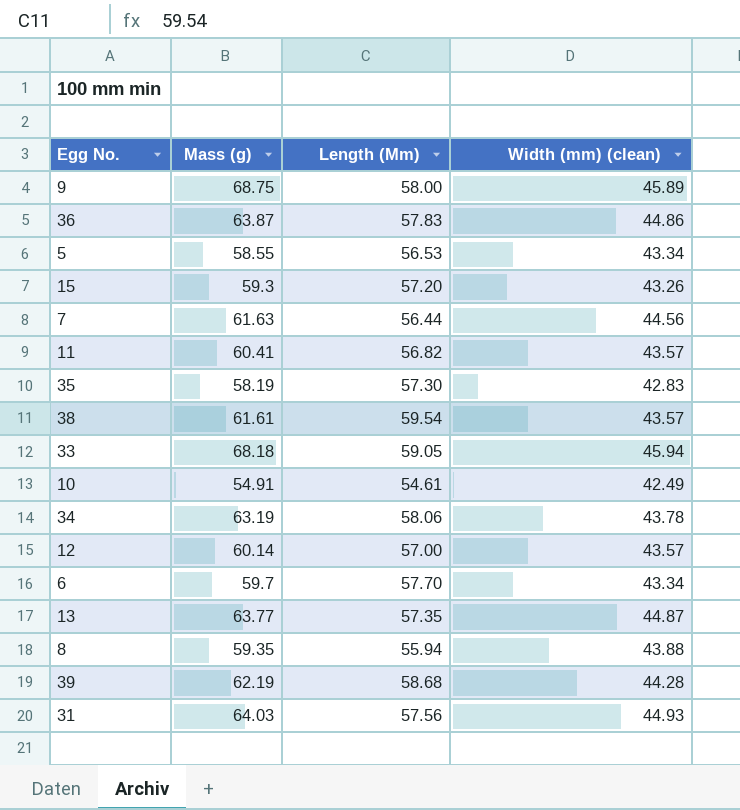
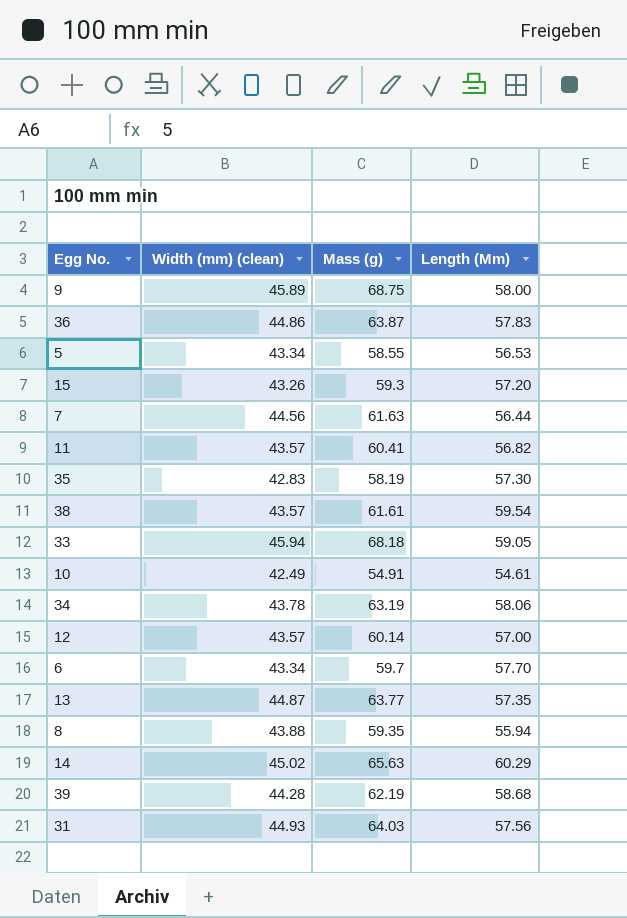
column Width (mm) (clean) | position: 4 -> 2
row 14: none -> 45.02 | 65.63 | 60.29

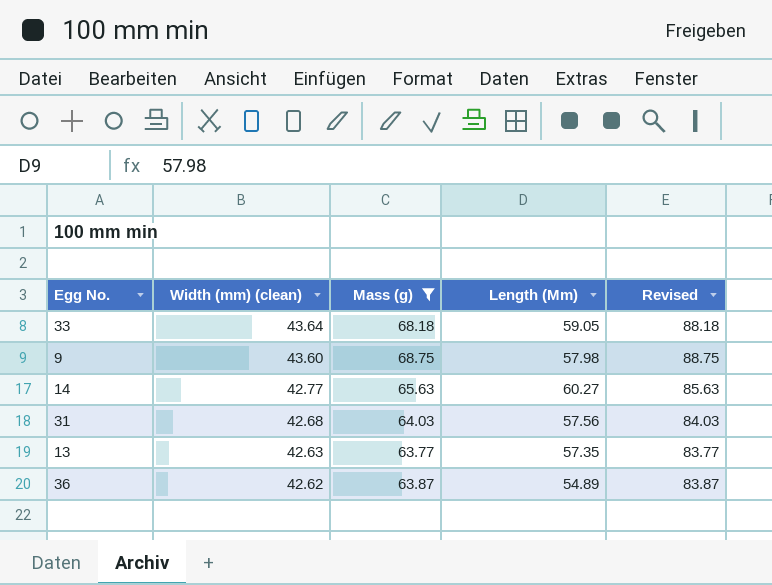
filter: none -> Mass (g) >= 63.77
row order: none -> Width (mm) (clean) descending
column Revised | formula: none -> [Mass (g)] + 20
33 | Width (mm) (clean): 45.94 -> 43.64
9 | Width (mm) (clean): 45.89 -> 43.60
9 | Length (Mm): 58.00 -> 57.98
14 | Width (mm) (clean): 45.02 -> 42.77
14 | Length (Mm): 60.29 -> 60.27
31 | Width (mm) (clean): 44.93 -> 42.68
13 | Width (mm) (clean): 44.87 -> 42.63
36 | Width (mm) (clean): 44.86 -> 42.62
36 | Length (Mm): 57.83 -> 54.89

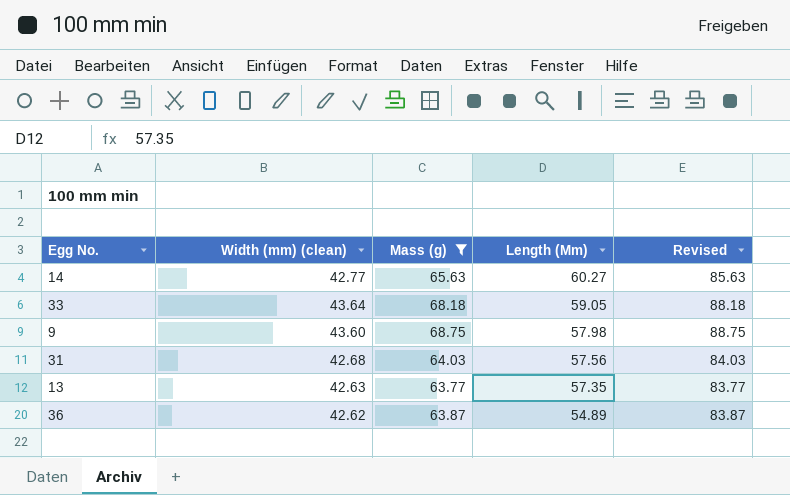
row order: Width (mm) (clean) descending -> Length (Mm) descending

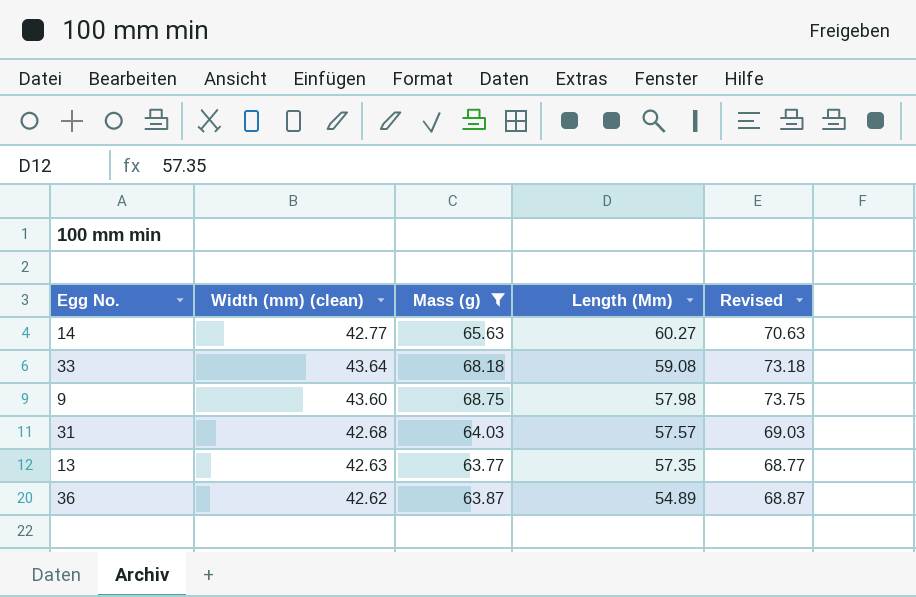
column Revised | formula: [Mass (g)] + 20 -> [Mass (g)] + 5
33 | Length (Mm): 59.05 -> 59.08
31 | Length (Mm): 57.56 -> 57.57

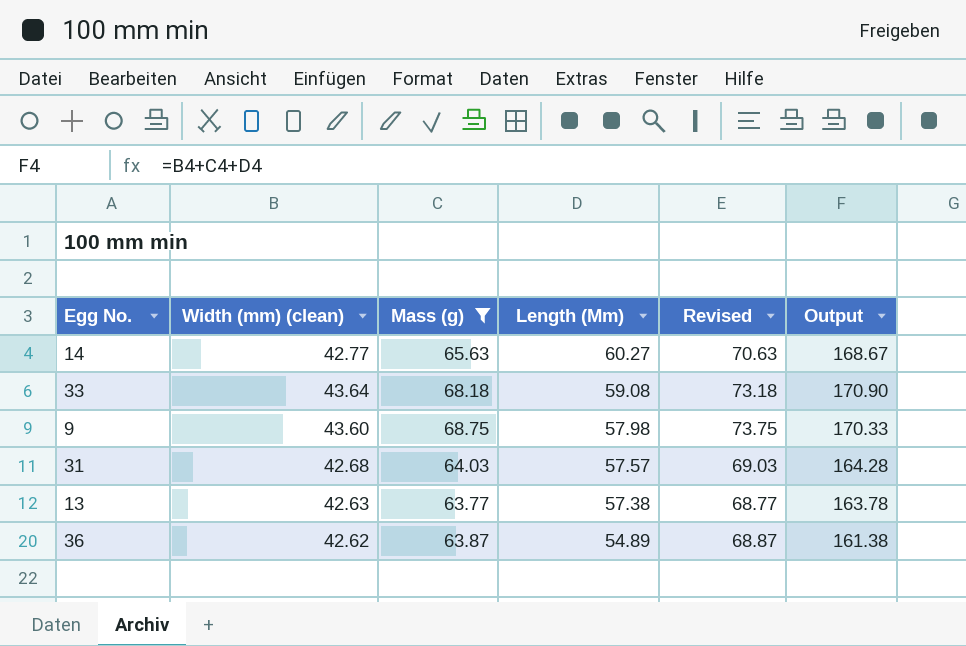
column Output | formula: none -> [Width (mm) (clean)] + [Mass (g)] + [Length (Mm)]
13 | Length (Mm): 57.35 -> 57.38

